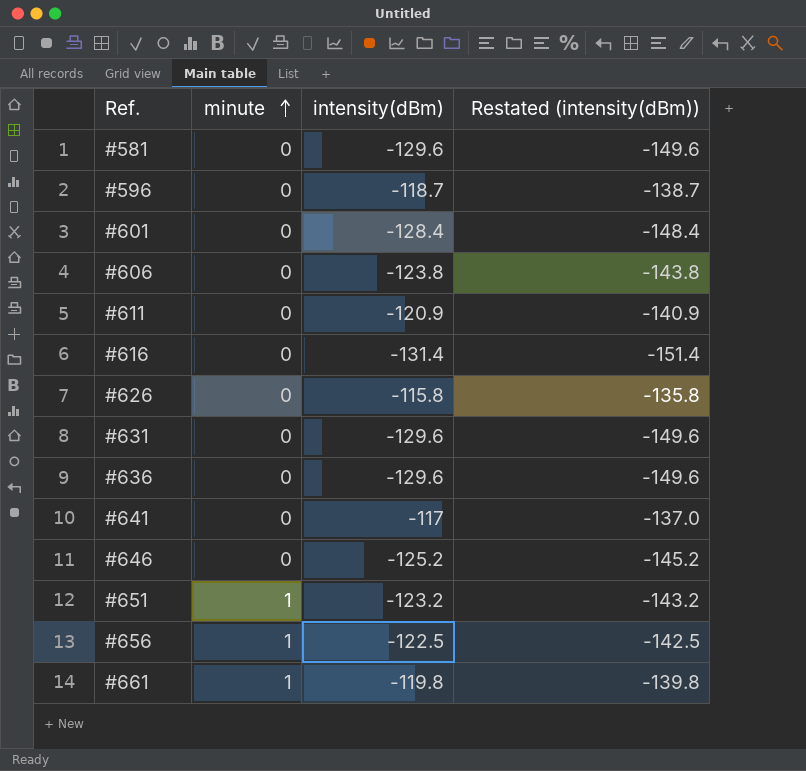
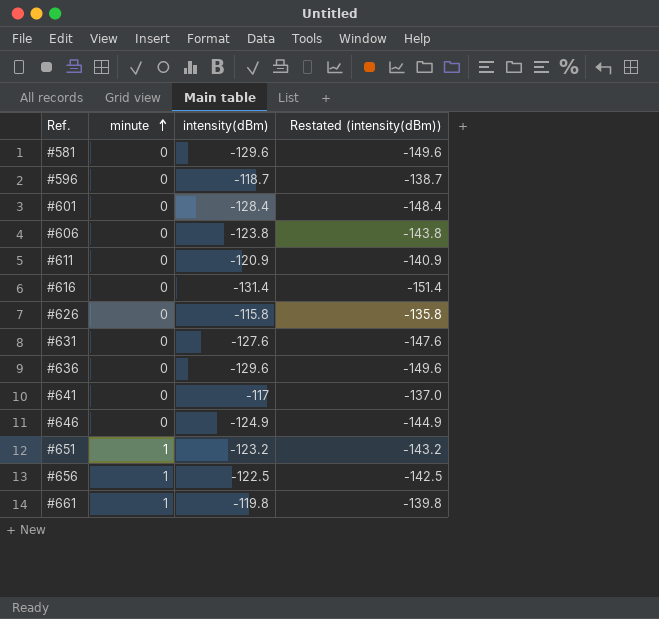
#631 | intensity(dBm): -129.6 -> -127.6
#631 | Restated (intensity(dBm)): -149.6 -> -147.6
#646 | intensity(dBm): -125.2 -> -124.9
#646 | Restated (intensity(dBm)): -145.2 -> -144.9

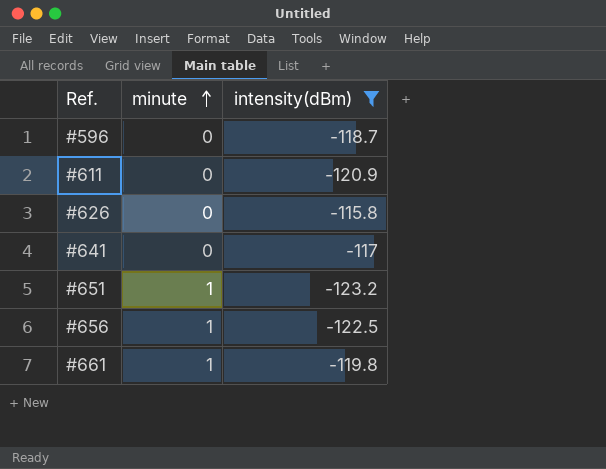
filter: none -> intensity(dBm) >= -123.2
column Restated (intensity(dBm)) | formula: [intensity(dBm)] - 20 -> none

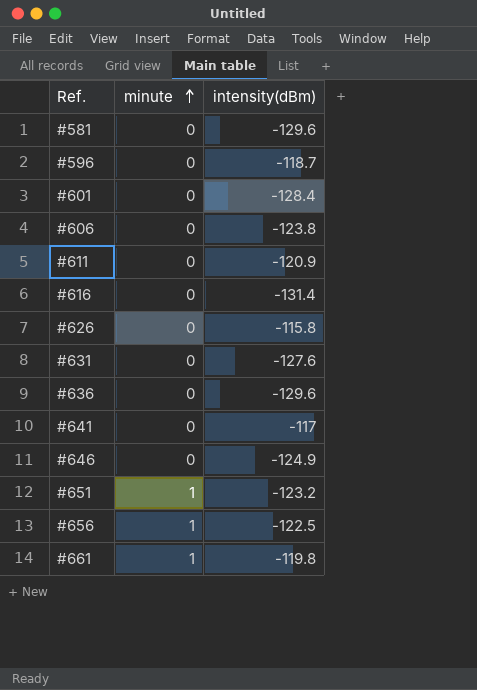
filter: intensity(dBm) >= -123.2 -> none

